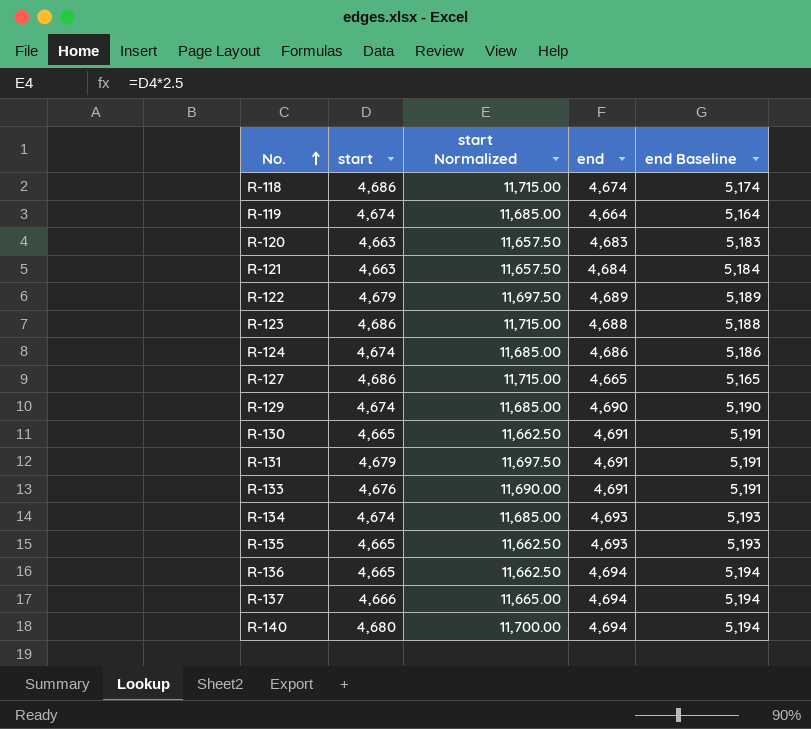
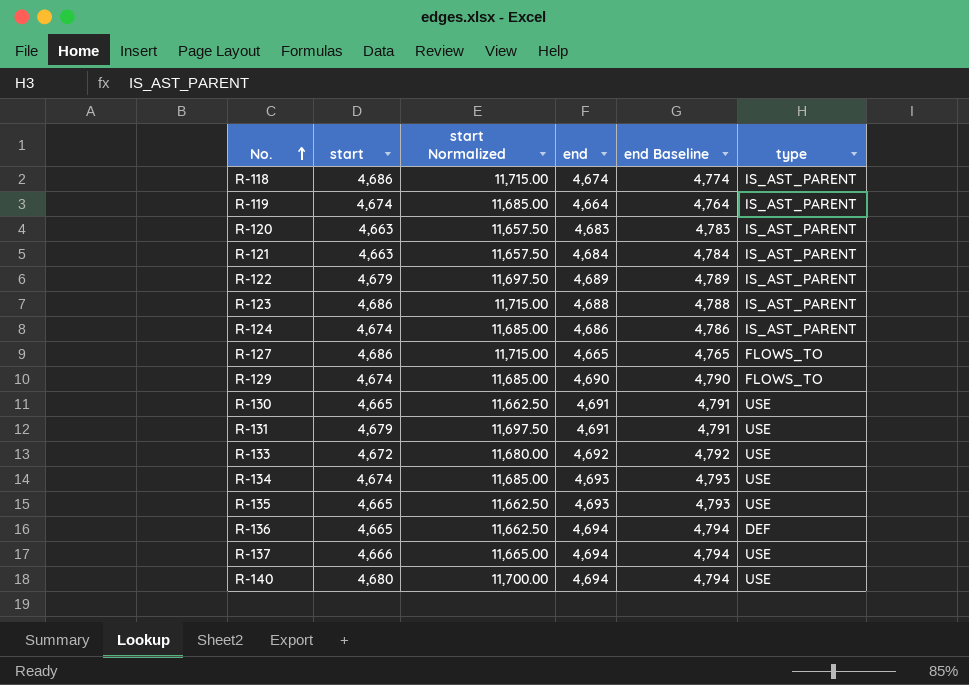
column end Baseline | formula: [end] + 500 -> [end] + 100
column type | position: none -> 6
R-133 | start: 4,676 -> 4,672
R-133 | start Normalized: 11,690.00 -> 11,680.00
R-133 | end: 4,691 -> 4,692

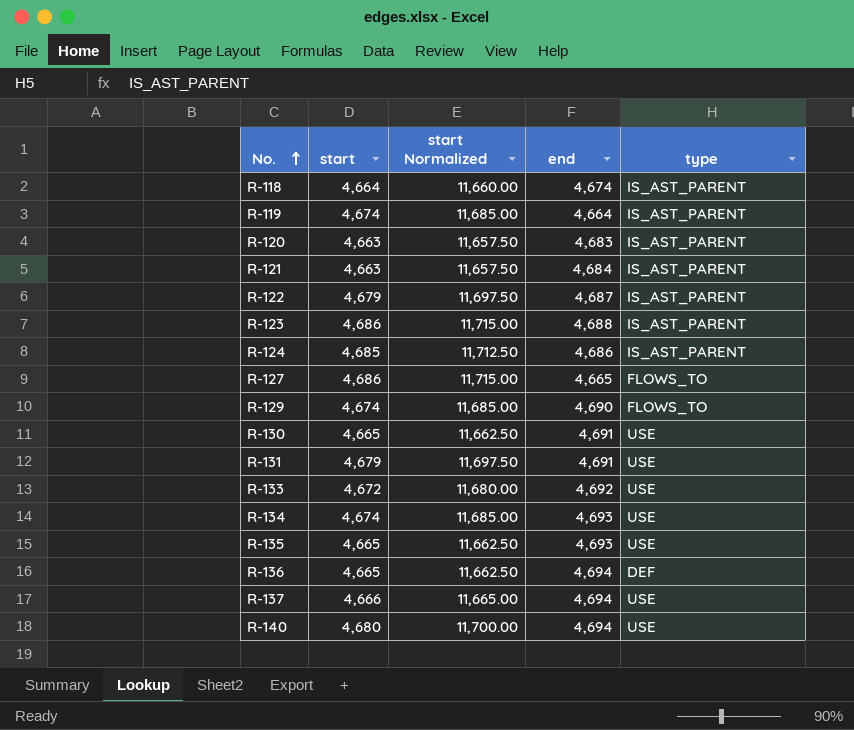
column end Baseline | formula: [end] + 100 -> none
R-118 | start: 4,686 -> 4,664
R-118 | start Normalized: 11,715.00 -> 11,660.00
R-122 | end: 4,689 -> 4,687
R-124 | start: 4,674 -> 4,685
R-124 | start Normalized: 11,685.00 -> 11,712.50

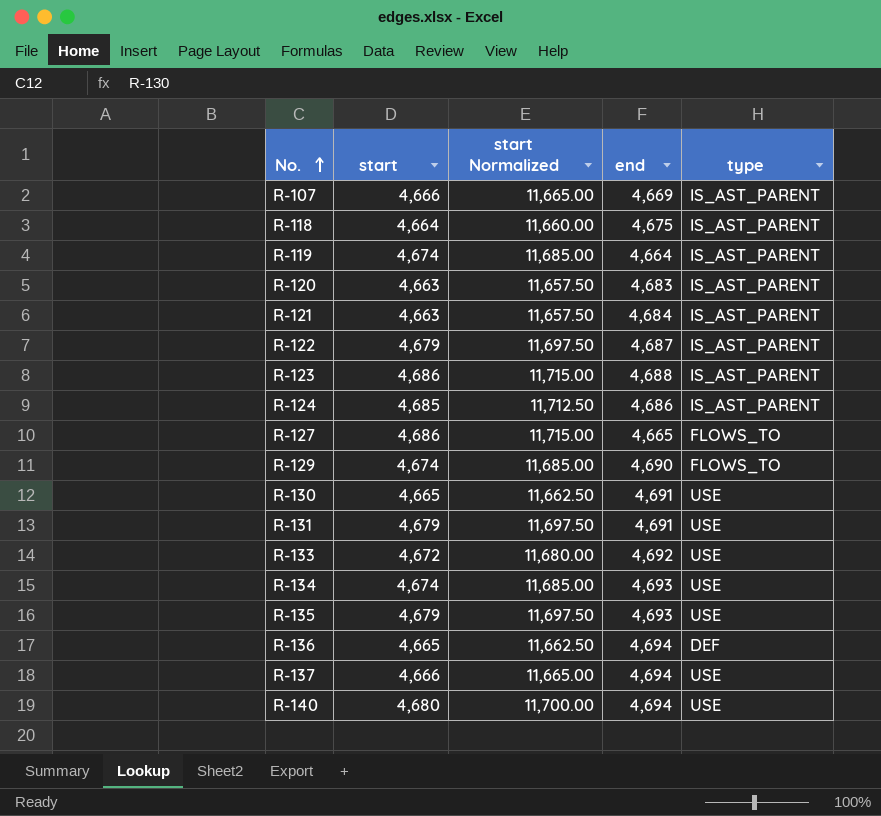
row R-107: none -> 4,666 | 11,665.00 | 4,669 | IS_AST_PARENT
R-118 | end: 4,674 -> 4,675
R-135 | start: 4,665 -> 4,679
R-135 | start Normalized: 11,662.50 -> 11,697.50

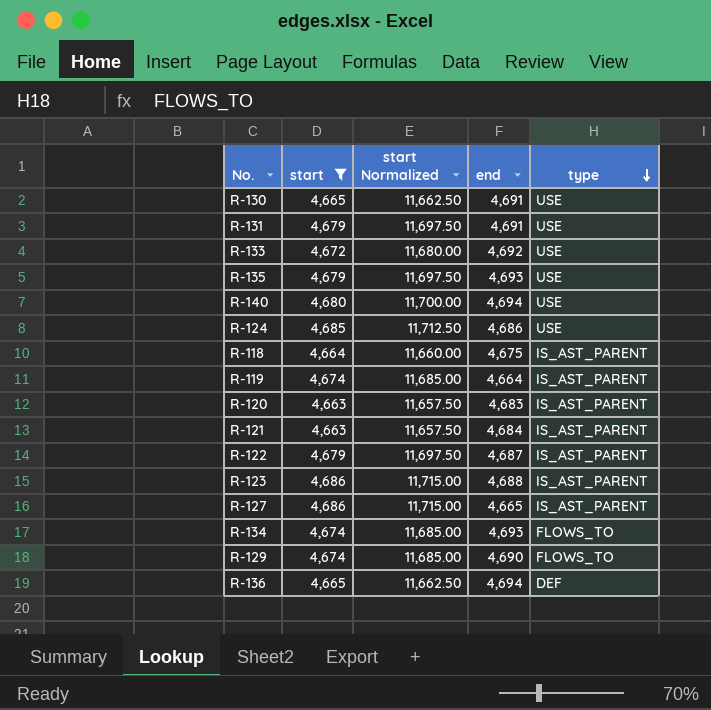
filter: none -> start != 4,666
row order: No. ascending -> type descending
R-124 | type: IS_AST_PARENT -> USE
R-127 | type: FLOWS_TO -> IS_AST_PARENT
R-134 | type: USE -> FLOWS_TO

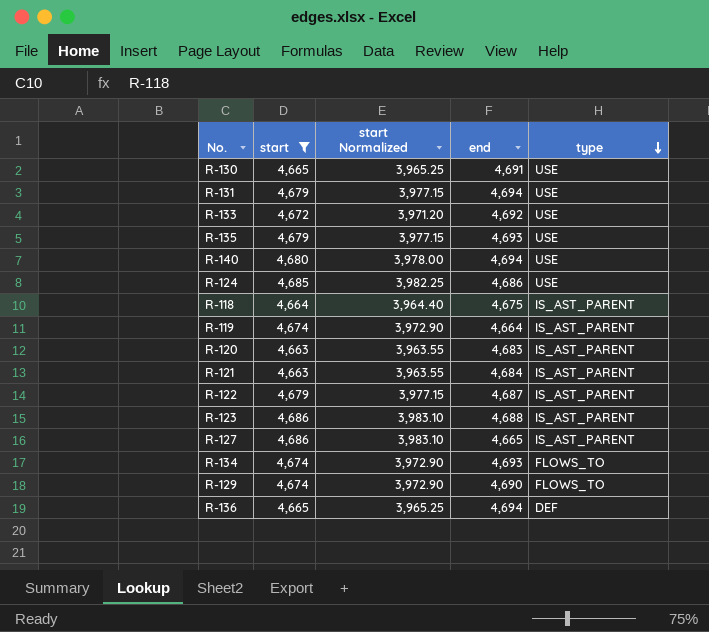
column start Normalized | formula: [start] * 2.5 -> [start] * 0.85
R-131 | end: 4,691 -> 4,694

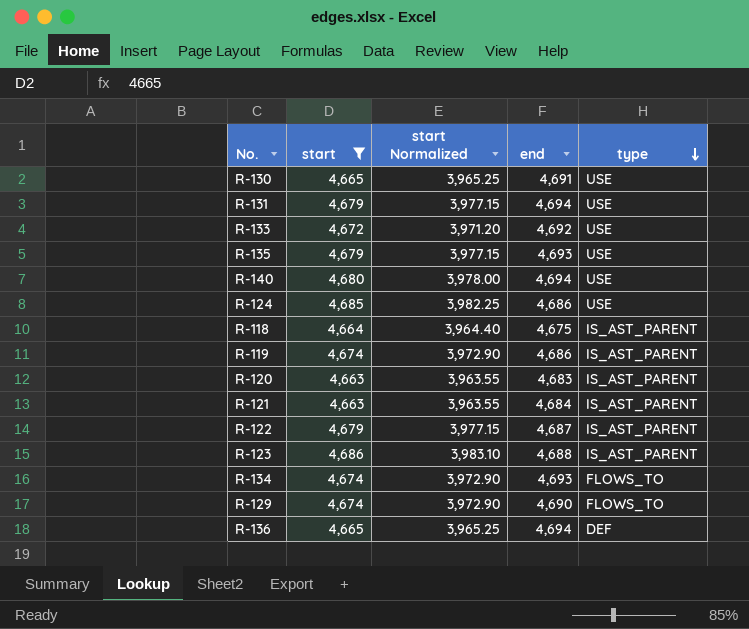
row R-127: 4,686 | 3,983.10 | 4,665 | IS_AST_PARENT -> none
R-119 | end: 4,664 -> 4,686

